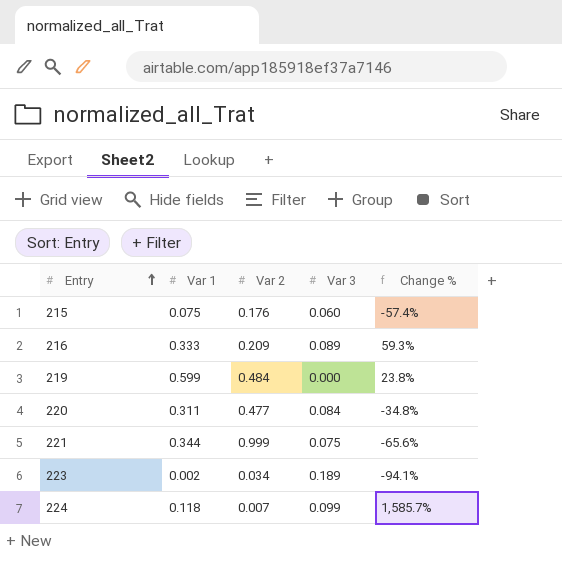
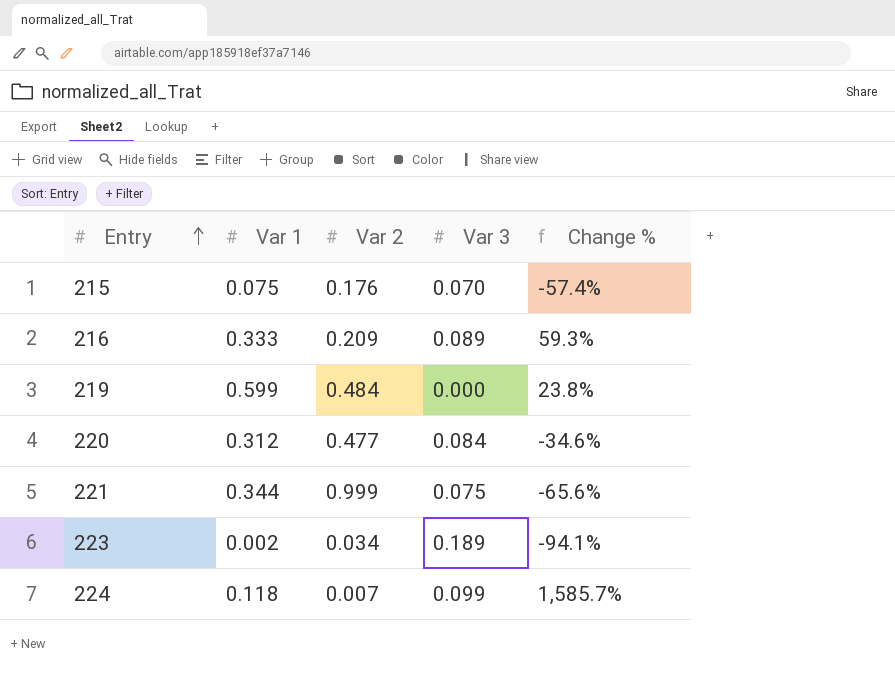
215 | Var 3: 0.060 -> 0.070
220 | Var 1: 0.311 -> 0.312
220 | Change %: -34.8% -> -34.6%

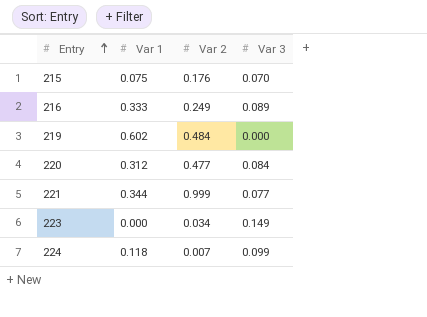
column Change % | formula: ([Var 1] - [Var 2]) / [Var 2] -> none
216 | Var 2: 0.209 -> 0.249
219 | Var 1: 0.599 -> 0.602
221 | Var 3: 0.075 -> 0.077
223 | Var 1: 0.002 -> 0.000
223 | Var 3: 0.189 -> 0.149

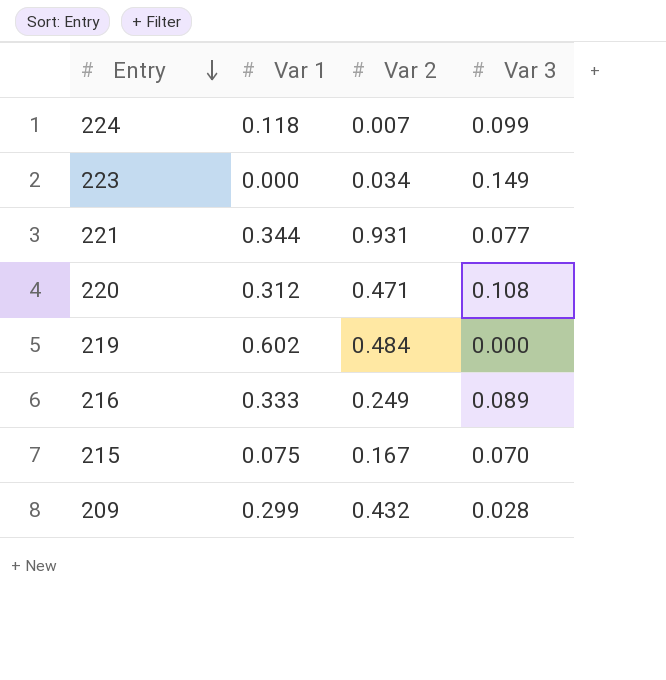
row order: Entry ascending -> Entry descending
221 | Var 2: 0.999 -> 0.931
220 | Var 2: 0.477 -> 0.471
220 | Var 3: 0.084 -> 0.108
215 | Var 2: 0.176 -> 0.167
row 209: none -> 0.299 | 0.432 | 0.028

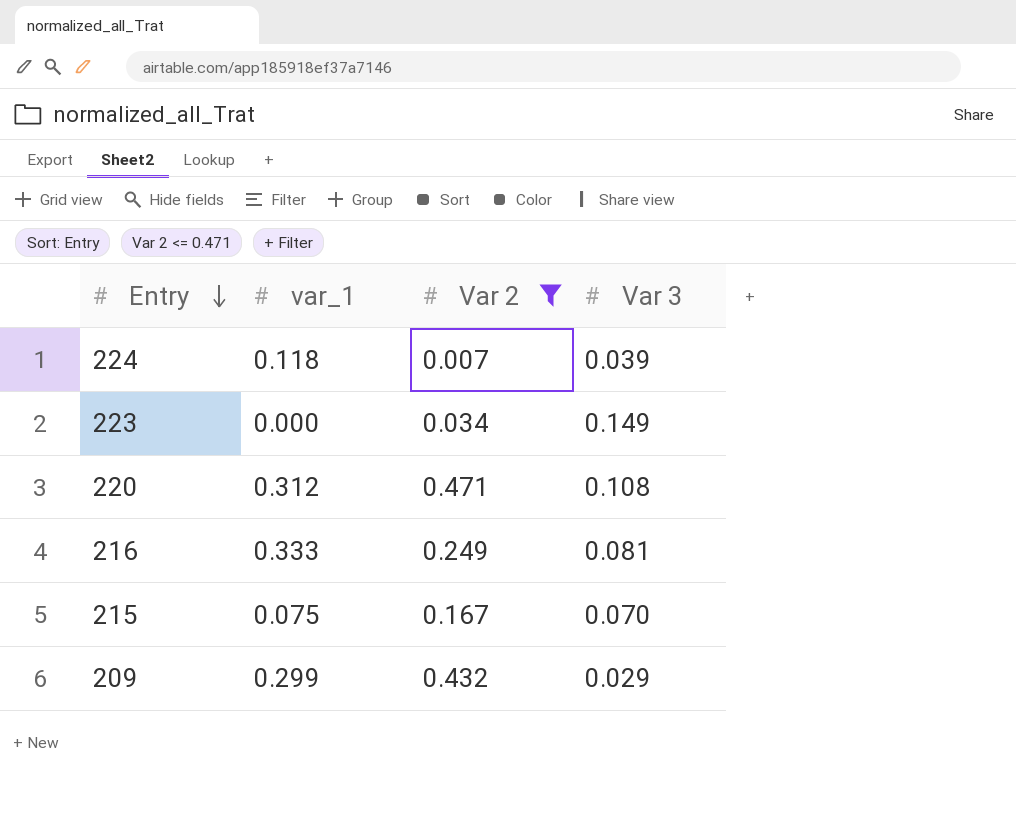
filter: none -> Var 2 <= 0.471
column name: Var 1 -> var_1
224 | Var 3: 0.099 -> 0.039
216 | Var 3: 0.089 -> 0.081
209 | Var 3: 0.028 -> 0.029

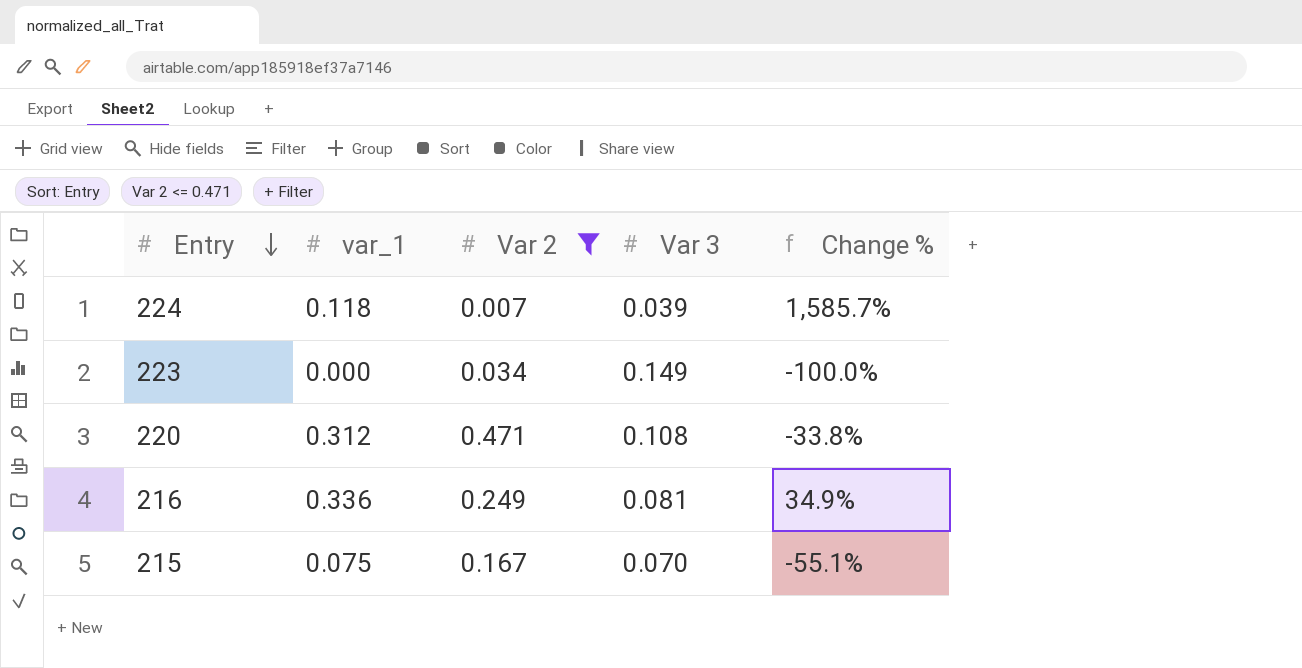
column Change % | formula: none -> ([var_1] - [Var 2]) / [Var 2]
row 209: 0.299 | 0.432 | 0.029 -> none
216 | var_1: 0.333 -> 0.336

